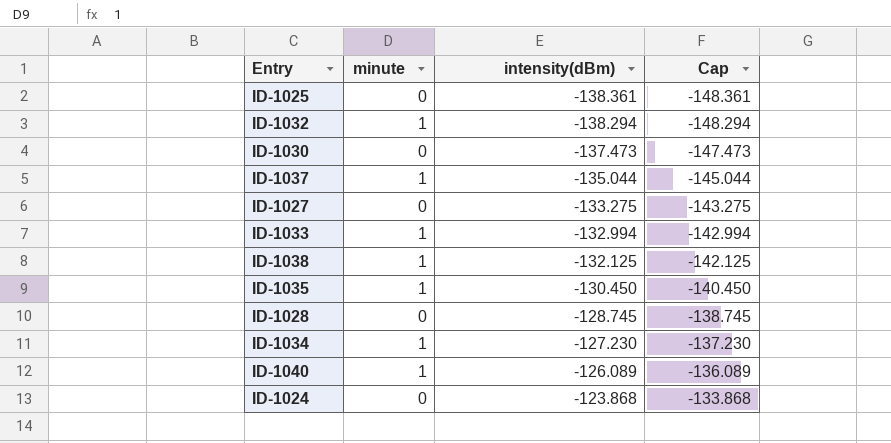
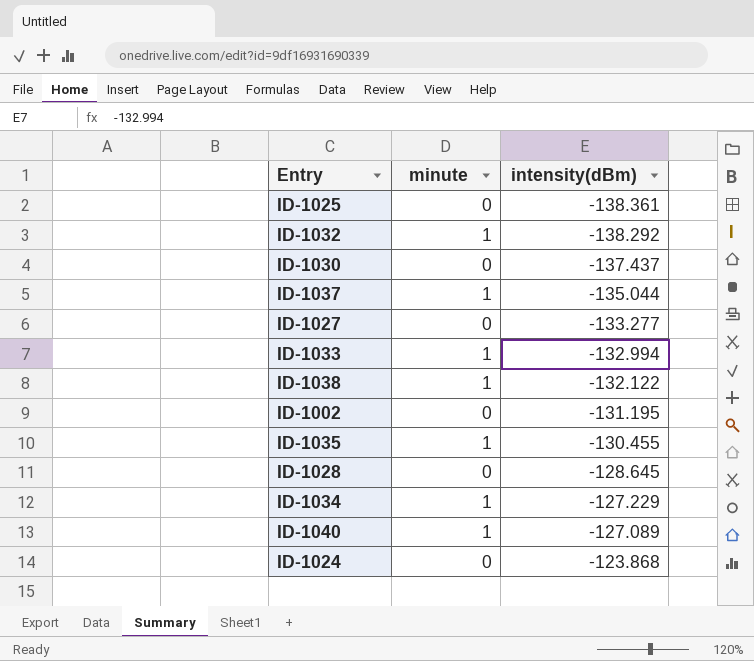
column Cap | formula: [intensity(dBm)] - 10 -> none
ID-1032 | intensity(dBm): -138.294 -> -138.292
ID-1030 | intensity(dBm): -137.473 -> -137.437
ID-1027 | intensity(dBm): -133.275 -> -133.277
ID-1038 | intensity(dBm): -132.125 -> -132.122
row ID-1002: none -> 0 | -131.195
ID-1035 | intensity(dBm): -130.450 -> -130.455
ID-1028 | intensity(dBm): -128.745 -> -128.645
ID-1034 | intensity(dBm): -127.230 -> -127.229
ID-1040 | intensity(dBm): -126.089 -> -127.089

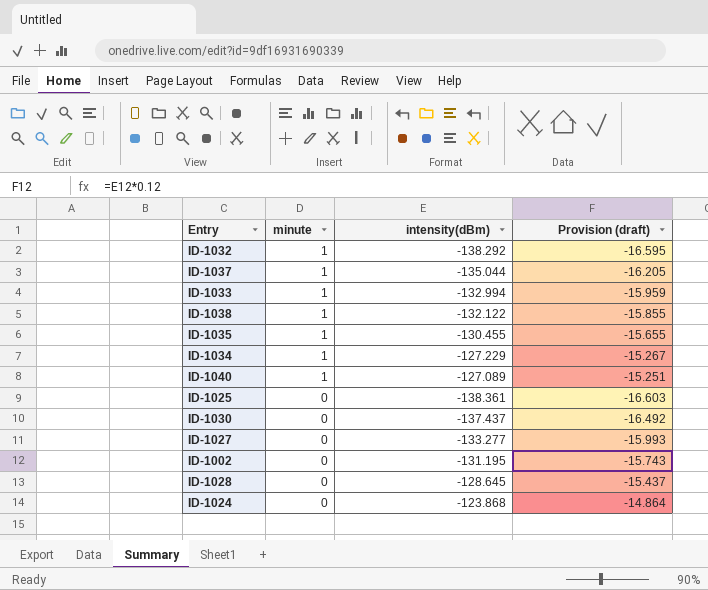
row order: intensity(dBm) ascending -> minute descending
column Provision (draft) | formula: none -> [intensity(dBm)] * 0.12

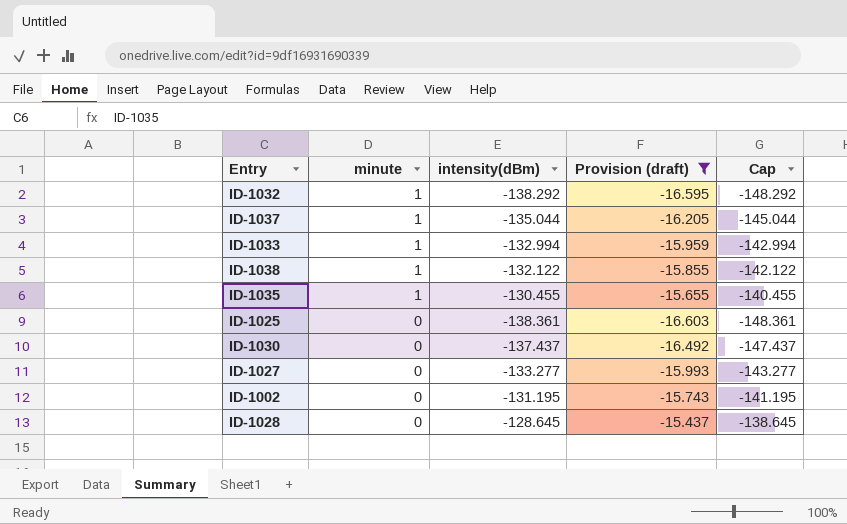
filter: none -> Provision (draft) <= -15.437
column Cap | formula: none -> [intensity(dBm)] - 10

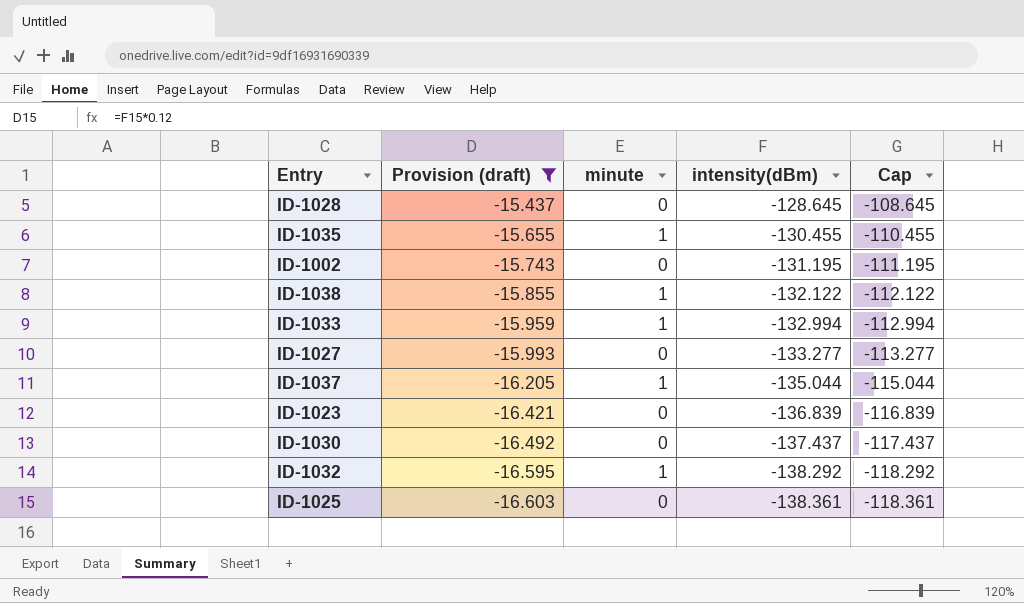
row order: minute descending -> Provision (draft) descending
column Provision (draft) | position: 4 -> 2
column Cap | formula: [intensity(dBm)] - 10 -> [intensity(dBm)] + 20
row ID-1023: none -> -16.421 | 0 | -136.839 | -116.839

